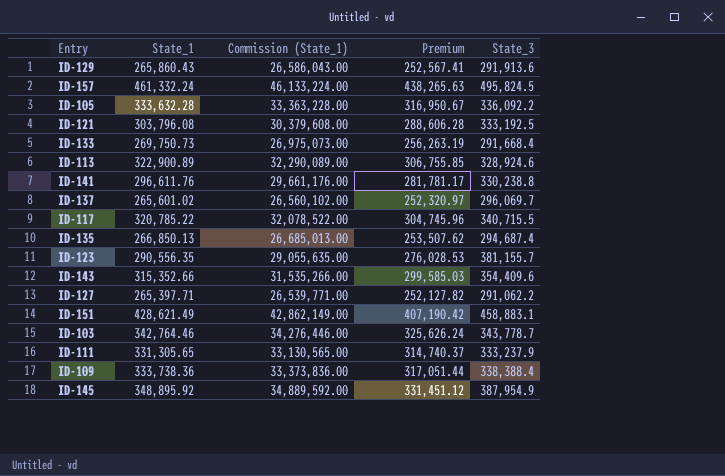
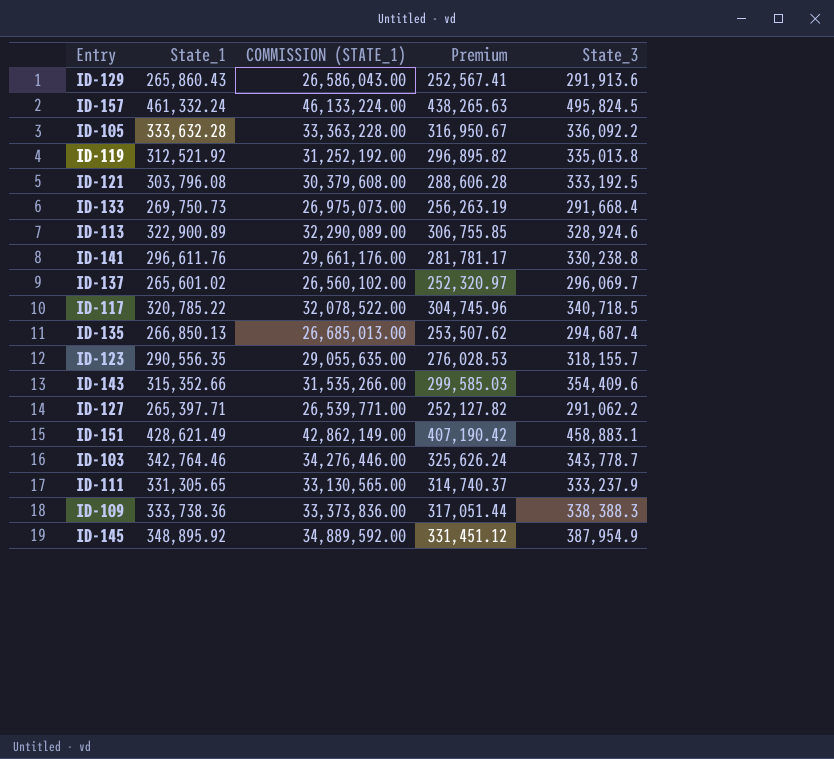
column name: Commission (State_1) -> COMMISSION (STATE_1)
row ID-119: none -> 312,521.92 | 31,252,192.00 | 296,895.82 | 335,013.8
ID-117 | State_3: 340,715.5 -> 340,718.5
ID-123 | State_3: 381,155.7 -> 318,155.7
ID-109 | State_3: 338,388.4 -> 338,388.3

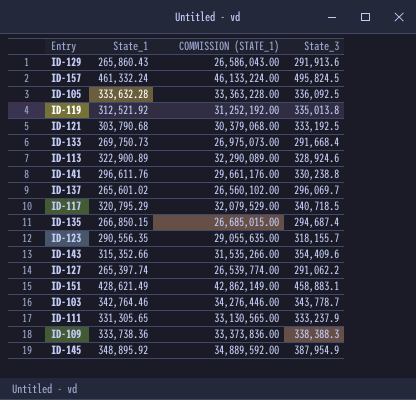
column Premium | formula: [State_1] * 0.95 -> none
ID-105 | State_3: 336,092.2 -> 336,092.5
ID-121 | State_1: 303,796.08 -> 303,790.68
ID-121 | COMMISSION (STATE_1): 30,379,608.00 -> 30,379,068.00
ID-117 | State_1: 320,785.22 -> 320,795.29
ID-117 | COMMISSION (STATE_1): 32,078,522.00 -> 32,079,529.00
ID-135 | State_1: 266,850.13 -> 266,850.15
ID-135 | COMMISSION (STATE_1): 26,685,013.00 -> 26,685,015.00
ID-127 | State_1: 265,397.71 -> 265,397.74
ID-127 | COMMISSION (STATE_1): 26,539,771.00 -> 26,539,774.00

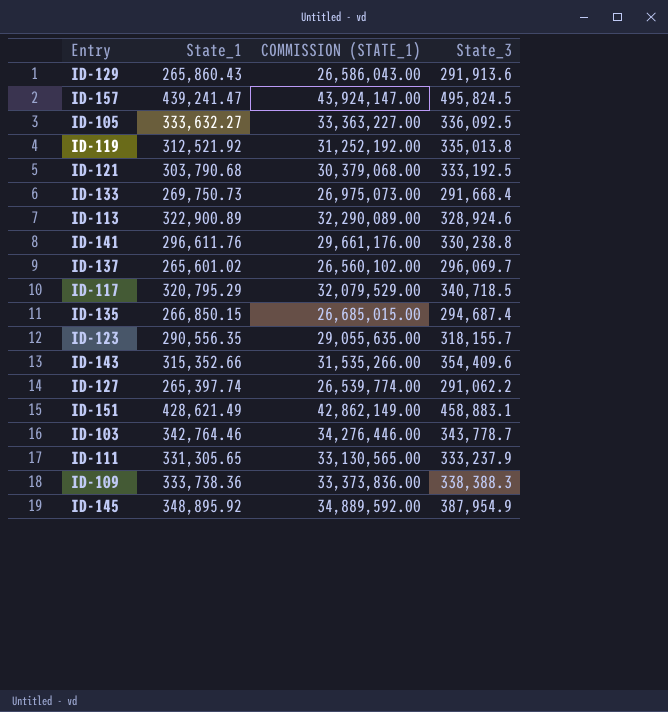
ID-157 | State_1: 461,332.24 -> 439,241.47
ID-157 | COMMISSION (STATE_1): 46,133,224.00 -> 43,924,147.00
ID-105 | State_1: 333,632.28 -> 333,632.27
ID-105 | COMMISSION (STATE_1): 33,363,228.00 -> 33,363,227.00

